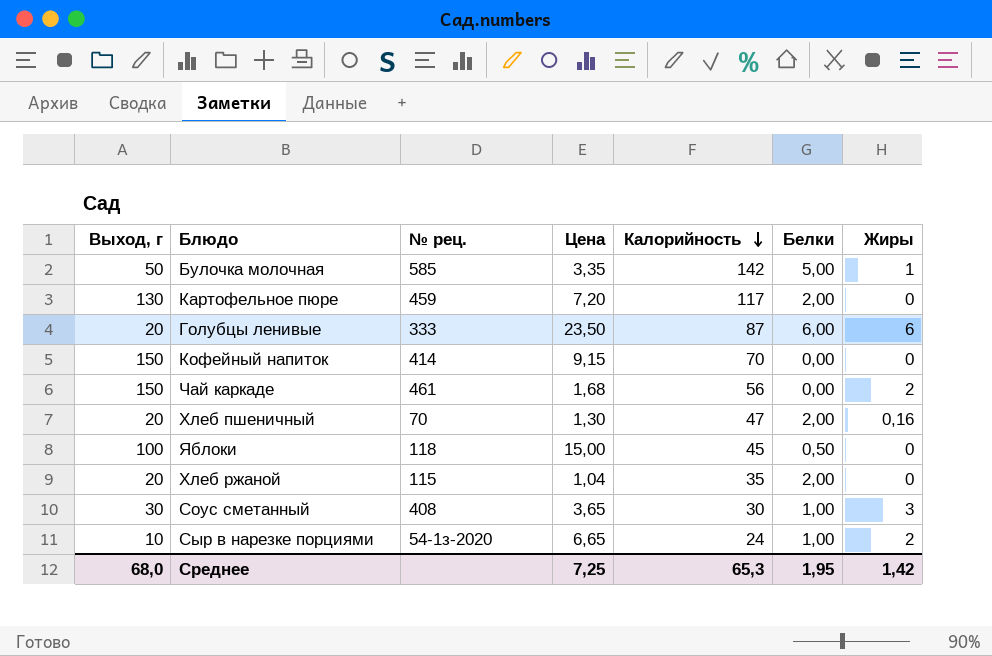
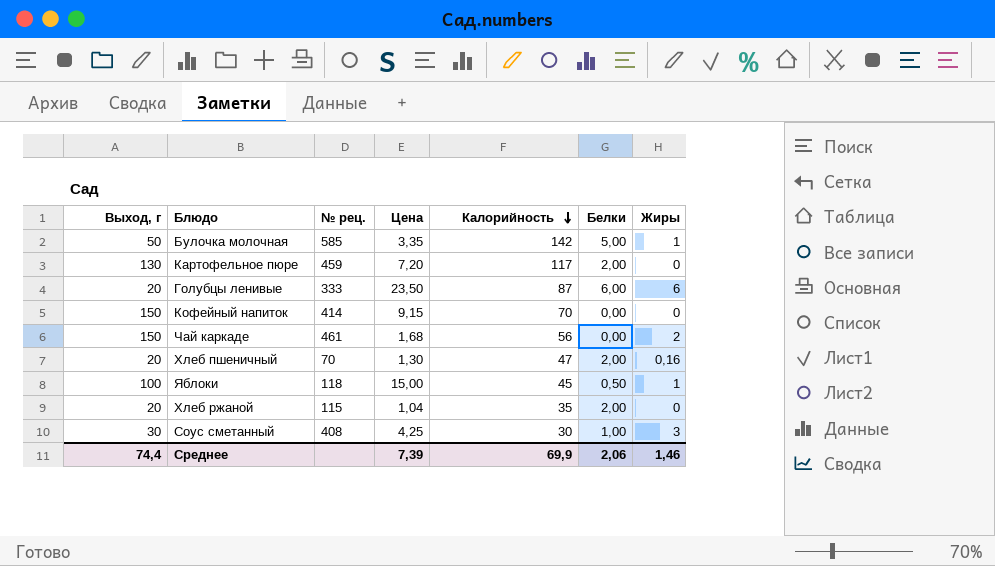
row Сыр в нарезке порциями: 10 | 54-1з-2020 | 6,65 | 24 | 1,00 | 2 -> none
Яблоки | Жиры: 0 -> 1
Соус сметанный | Цена: 3,65 -> 4,25
Среднее | Выход, г: 68,0 -> 74,4
Среднее | Цена: 7,25 -> 7,39
Среднее | Калорийность: 65,3 -> 69,9
Среднее | Белки: 1,95 -> 2,06
Среднее | Жиры: 1,42 -> 1,46

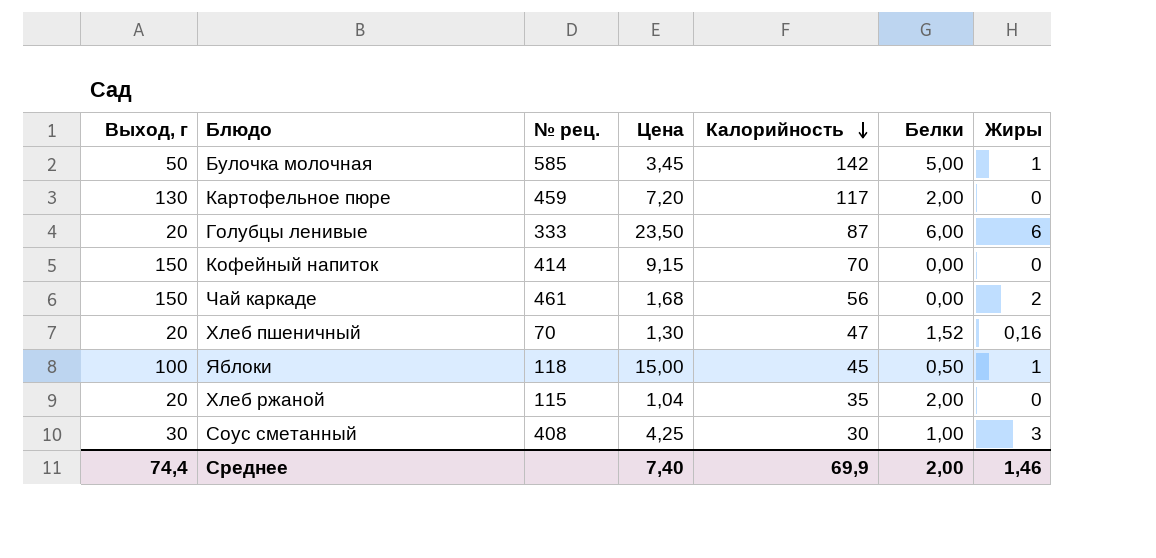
Булочка молочная | Цена: 3,35 -> 3,45
Хлеб пшеничный | Белки: 2,00 -> 1,52
Среднее | Цена: 7,39 -> 7,40
Среднее | Белки: 2,06 -> 2,00

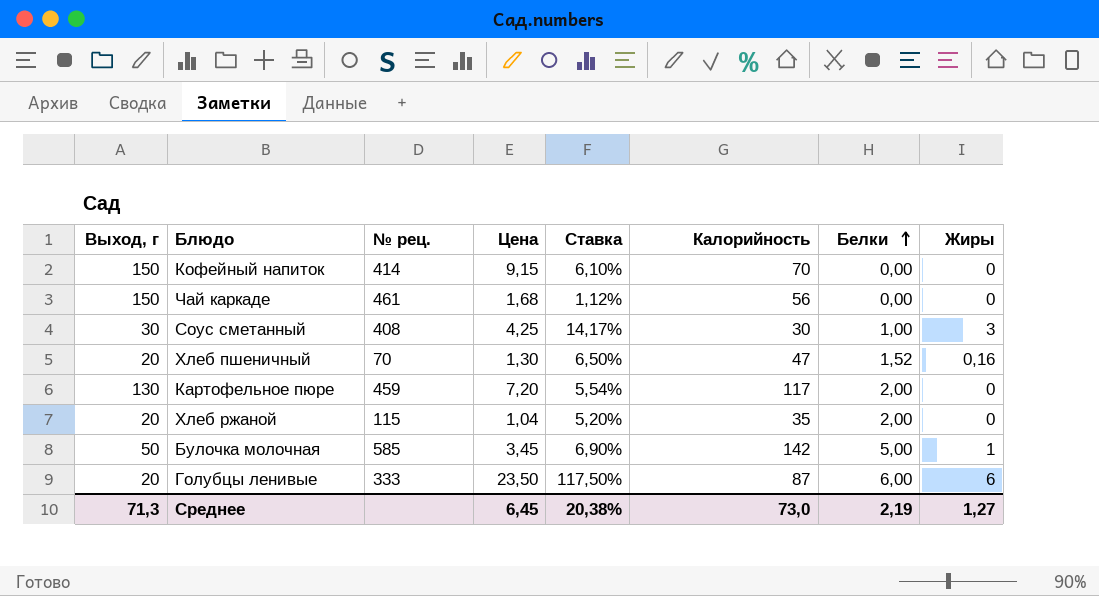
row order: Калорийность descending -> Белки ascending
column Ставка | formula: none -> [Цена] / [Выход, г]
row Яблоки: 100 | 118 | 15,00 | 45 | 0,50 | 1 -> none
Чай каркаде | Жиры: 2 -> 0
Среднее | Выход, г: 74,4 -> 71,3
Среднее | Цена: 7,40 -> 6,45
Среднее | Калорийность: 69,9 -> 73,0
Среднее | Белки: 2,00 -> 2,19
Среднее | Жиры: 1,46 -> 1,27

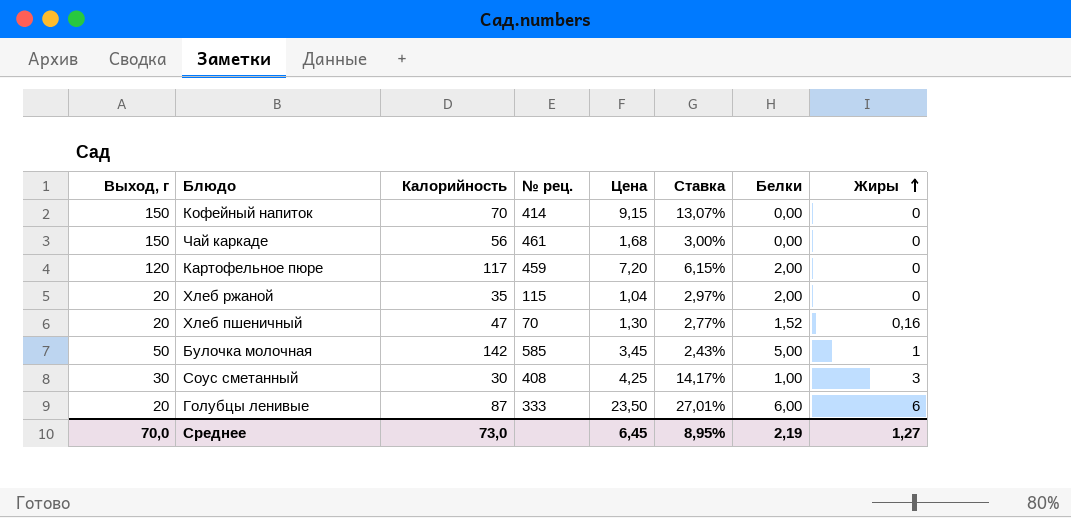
row order: Белки ascending -> Жиры ascending
column Калорийность | position: 6 -> 3
column Ставка | formula: [Цена] / [Выход, г] -> [Цена] / [Калорийность]
Картофельное пюре | Выход, г: 130 -> 120
Среднее | Выход, г: 71,3 -> 70,0
Среднее | Ставка: 20,38% -> 8,95%

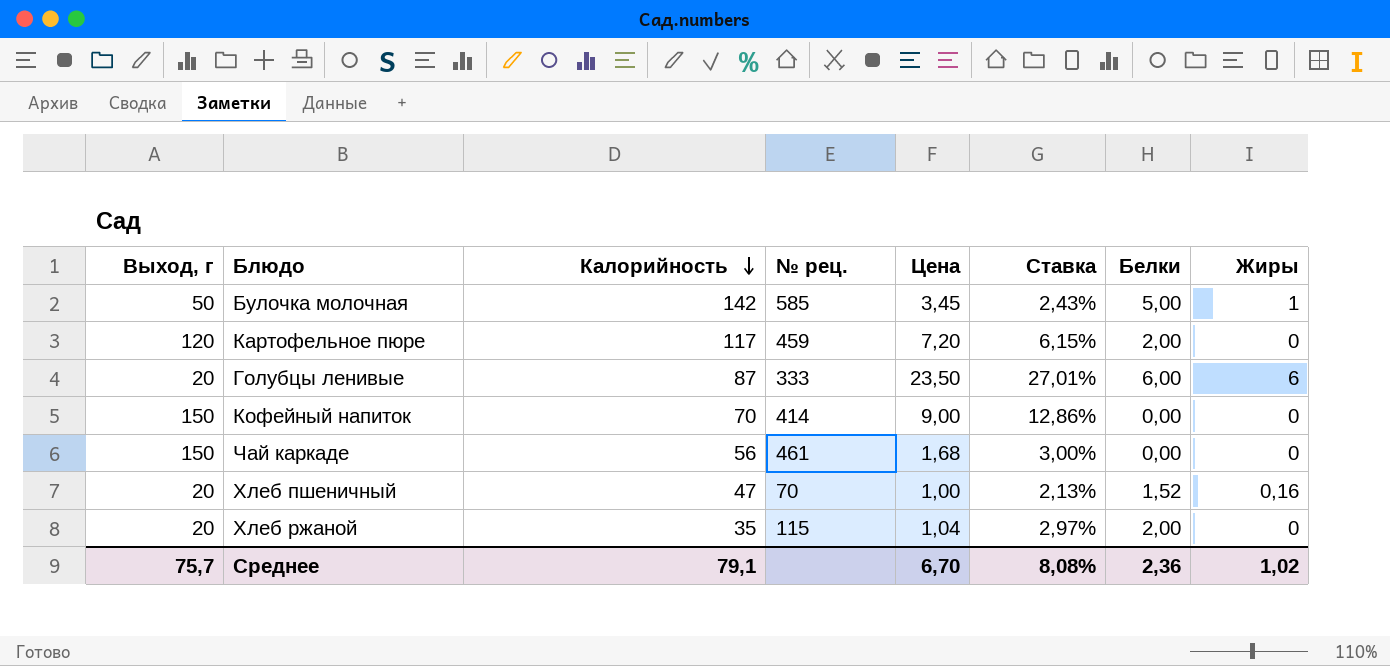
row order: Жиры ascending -> Калорийность descending
row Соус сметанный: 30 | 30 | 408 | 4,25 | 14,17% | 1,00 | 3 -> none
Кофейный напиток | Цена: 9,15 -> 9,00
Кофейный напиток | Ставка: 13,07% -> 12,86%
Хлеб пшеничный | Цена: 1,30 -> 1,00
Хлеб пшеничный | Ставка: 2,77% -> 2,13%
Среднее | Выход, г: 70,0 -> 75,7
Среднее | Калорийность: 73,0 -> 79,1
Среднее | Цена: 6,45 -> 6,70
Среднее | Ставка: 8,95% -> 8,08%
Среднее | Белки: 2,19 -> 2,36
Среднее | Жиры: 1,27 -> 1,02

